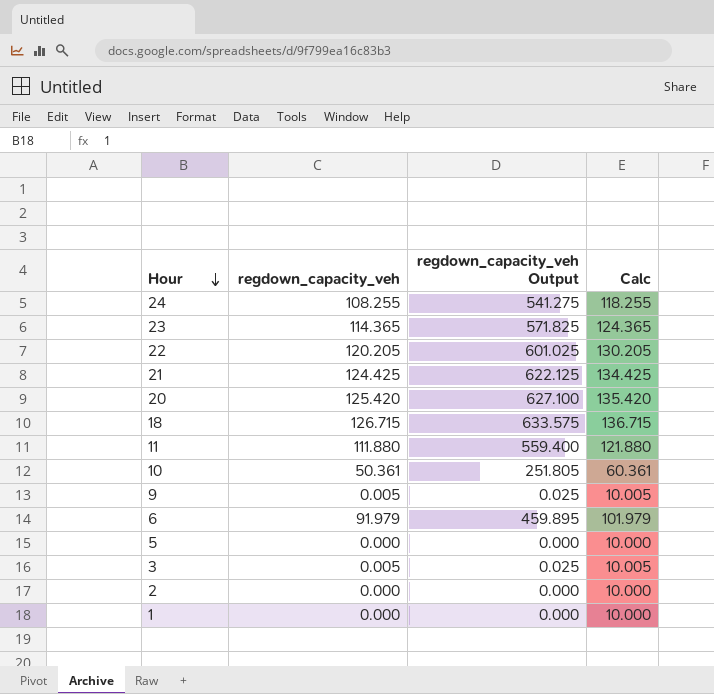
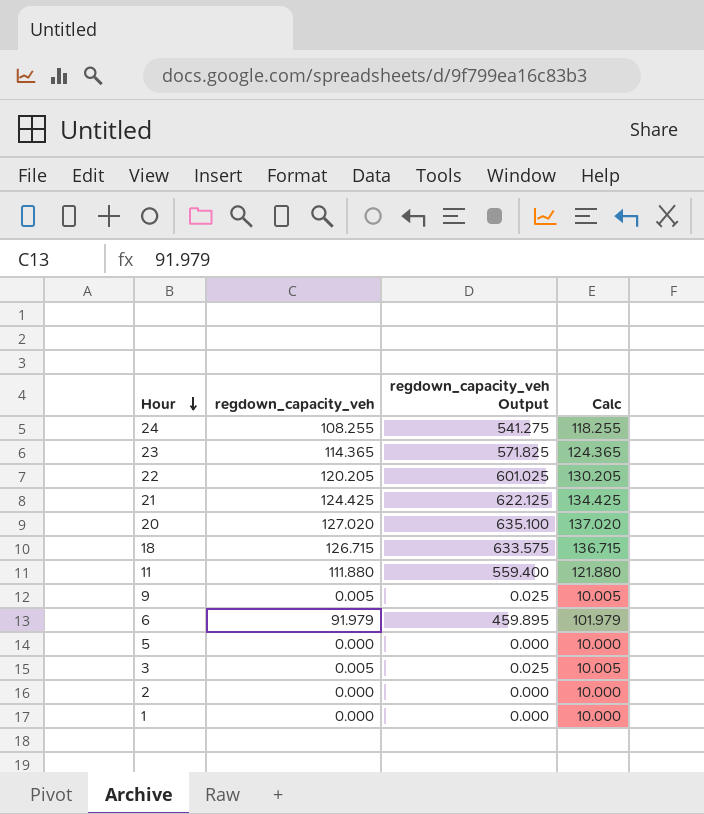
row 10: 50.361 | 251.805 | 60.361 -> none
20 | regdown_capacity_veh: 125.420 -> 127.020
20 | regdown_capacity_veh Output: 627.100 -> 635.100
20 | Calc: 135.420 -> 137.020

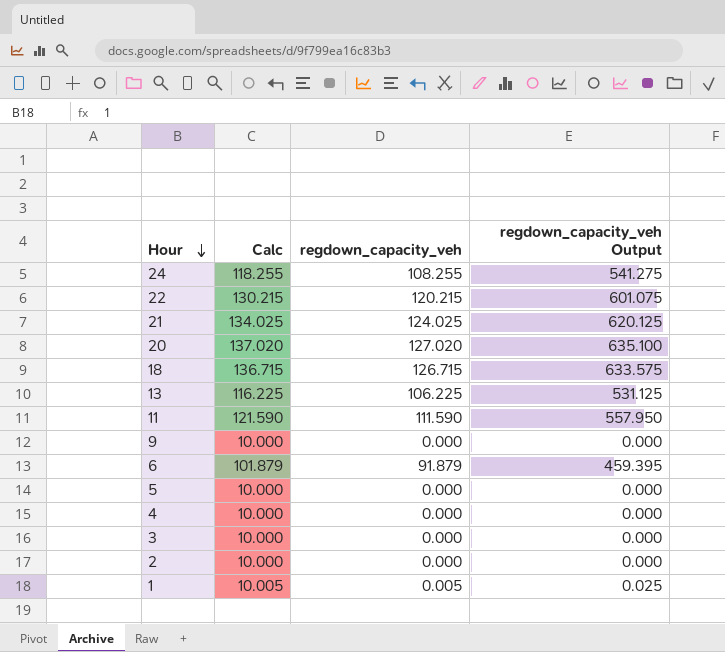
column Calc | position: 4 -> 2
row 23: 114.365 | 571.825 | 124.365 -> none
22 | Calc: 130.205 -> 130.215
22 | regdown_capacity_veh: 120.205 -> 120.215
22 | regdown_capacity_veh Output: 601.025 -> 601.075
21 | Calc: 134.425 -> 134.025
21 | regdown_capacity_veh: 124.425 -> 124.025
21 | regdown_capacity_veh Output: 622.125 -> 620.125
row 13: none -> 116.225 | 106.225 | 531.125
11 | Calc: 121.880 -> 121.590
11 | regdown_capacity_veh: 111.880 -> 111.590
11 | regdown_capacity_veh Output: 559.400 -> 557.950
9 | Calc: 10.005 -> 10.000
9 | regdown_capacity_veh: 0.005 -> 0.000
9 | regdown_capacity_veh Output: 0.025 -> 0.000
6 | Calc: 101.979 -> 101.879
6 | regdown_capacity_veh: 91.979 -> 91.879
6 | regdown_capacity_veh Output: 459.895 -> 459.395
row 4: none -> 10.000 | 0.000 | 0.000
3 | Calc: 10.005 -> 10.000
3 | regdown_capacity_veh: 0.005 -> 0.000
3 | regdown_capacity_veh Output: 0.025 -> 0.000
1 | Calc: 10.000 -> 10.005
1 | regdown_capacity_veh: 0.000 -> 0.005
1 | regdown_capacity_veh Output: 0.000 -> 0.025

